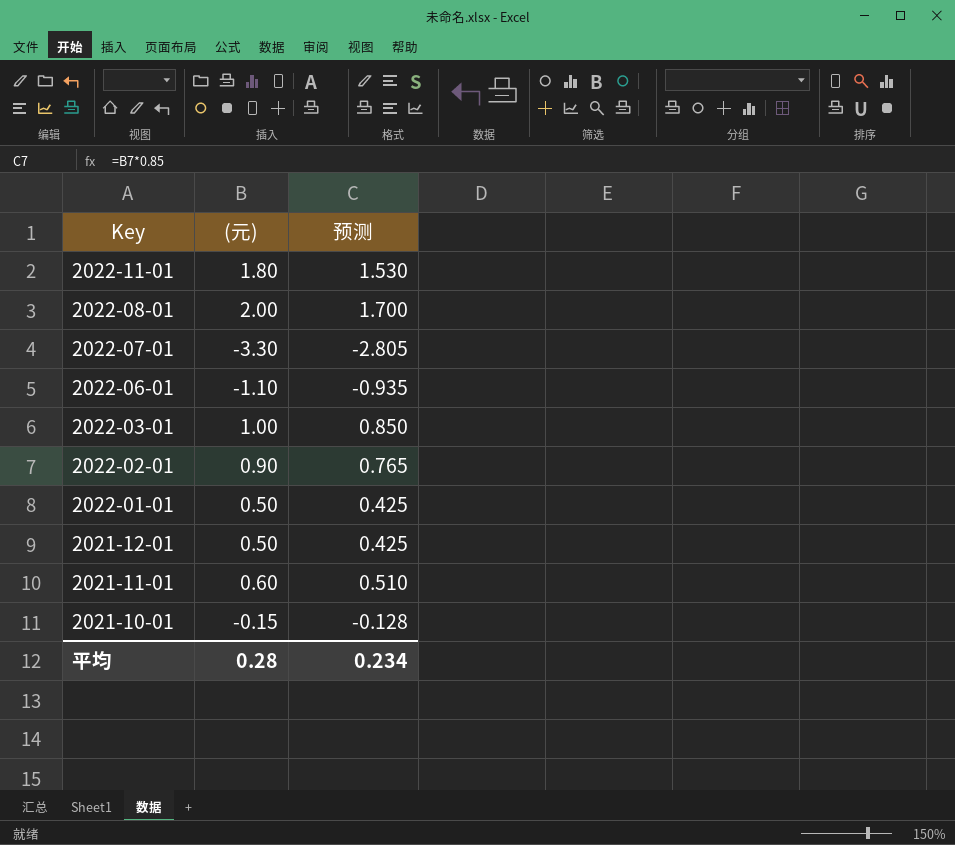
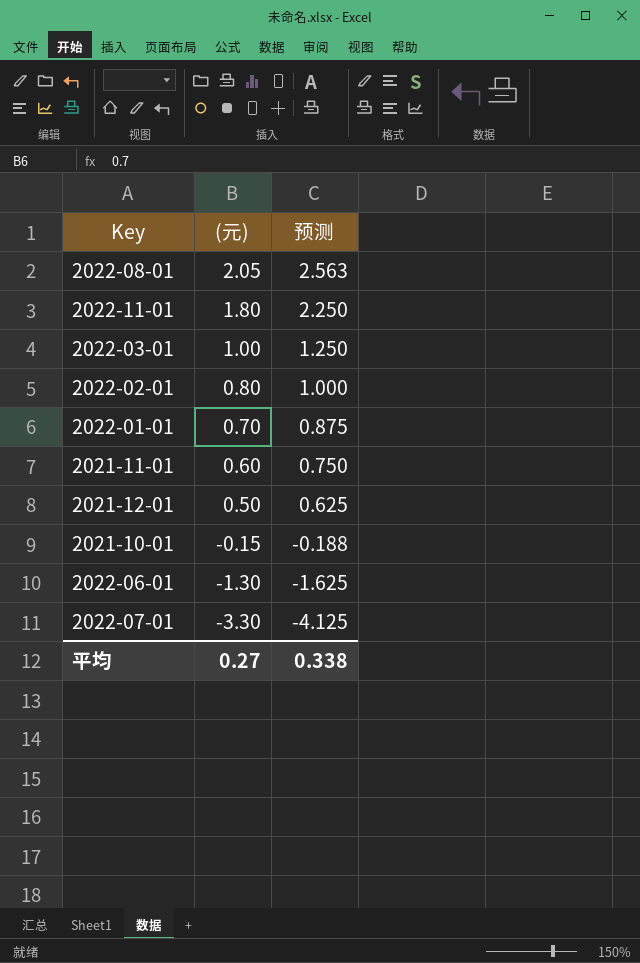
row order: Key descending -> (元) descending
column 预测 | formula: [(元)] * 0.85 -> [(元)] * 1.25
2022-08-01 | (元): 2.00 -> 2.05
2022-02-01 | (元): 0.90 -> 0.80
2022-01-01 | (元): 0.50 -> 0.70
2022-06-01 | (元): -1.10 -> -1.30
平均 | (元): 0.28 -> 0.27
平均 | 预测: 0.234 -> 0.338

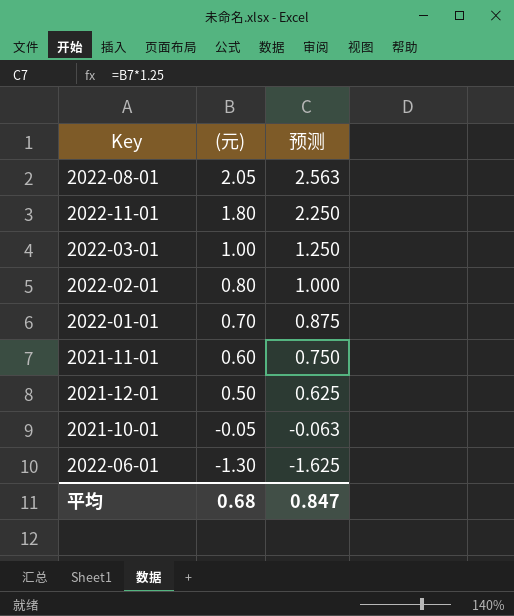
row 2022-07-01: -3.30 | -4.125 -> none
2021-10-01 | (元): -0.15 -> -0.05
2021-10-01 | 预测: -0.188 -> -0.063
平均 | (元): 0.27 -> 0.68
平均 | 预测: 0.338 -> 0.847

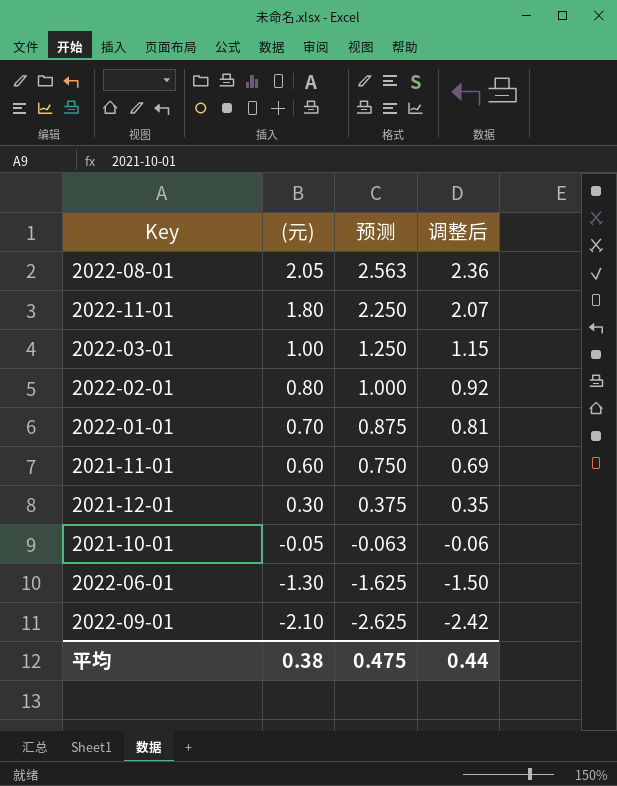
column 调整后 | formula: none -> [(元)] * 1.15
2021-12-01 | (元): 0.50 -> 0.30
2021-12-01 | 预测: 0.625 -> 0.375
row 2022-09-01: none -> -2.10 | -2.625 | -2.42
平均 | (元): 0.68 -> 0.38
平均 | 预测: 0.847 -> 0.475

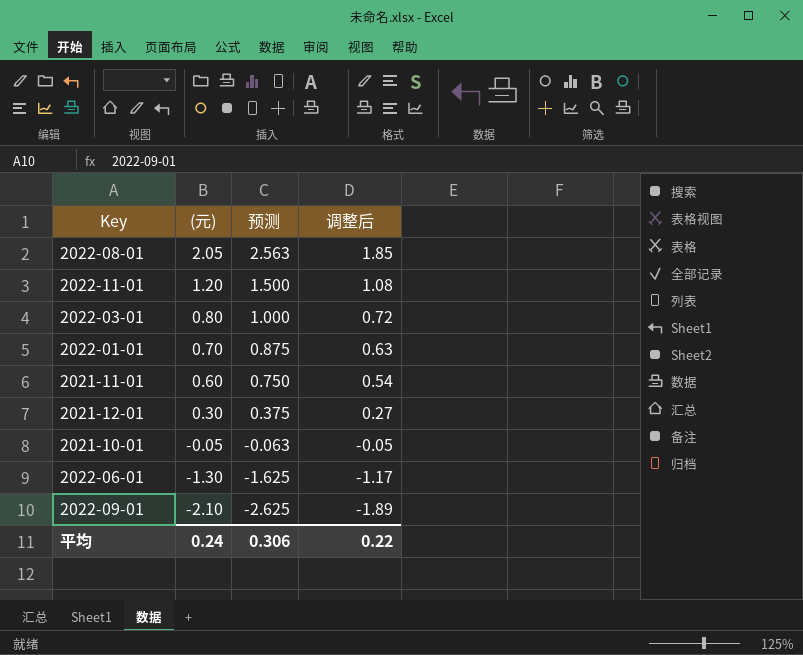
column 调整后 | formula: [(元)] * 1.15 -> [(元)] * 0.9
row 2022-02-01: 0.80 | 1.000 | 0.92 -> none
2022-11-01 | (元): 1.80 -> 1.20
2022-11-01 | 预测: 2.250 -> 1.500
2022-03-01 | (元): 1.00 -> 0.80
2022-03-01 | 预测: 1.250 -> 1.000
平均 | (元): 0.38 -> 0.24
平均 | 预测: 0.475 -> 0.306
平均 | 调整后: 0.44 -> 0.22

